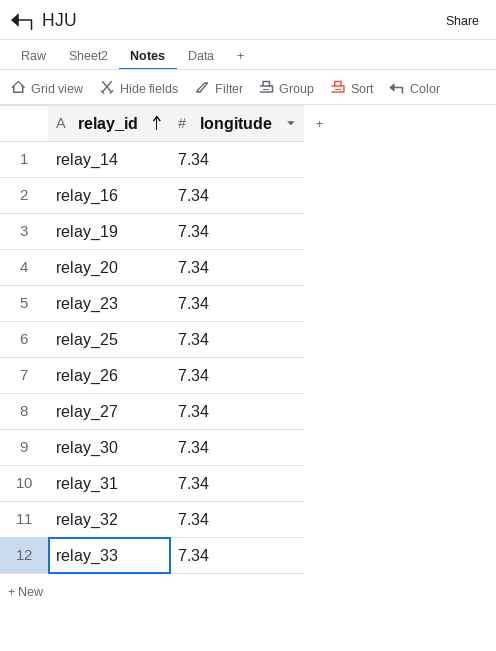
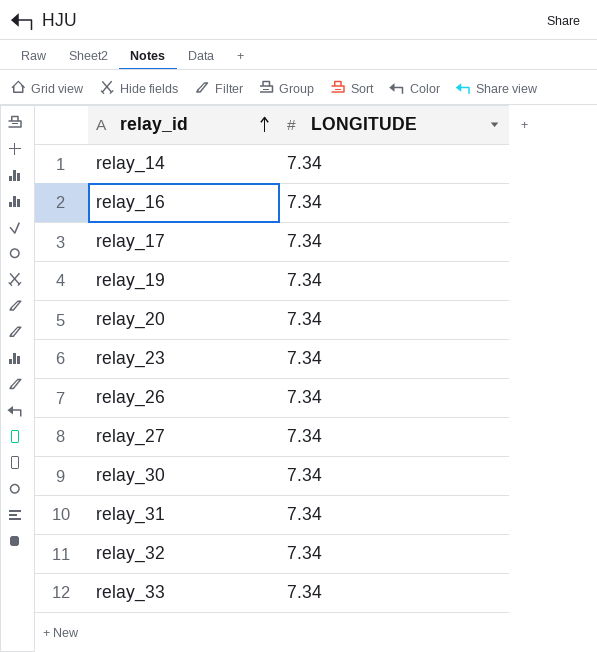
column name: longitude -> LONGITUDE
row relay_25: 7.34 -> none
row relay_17: none -> 7.34

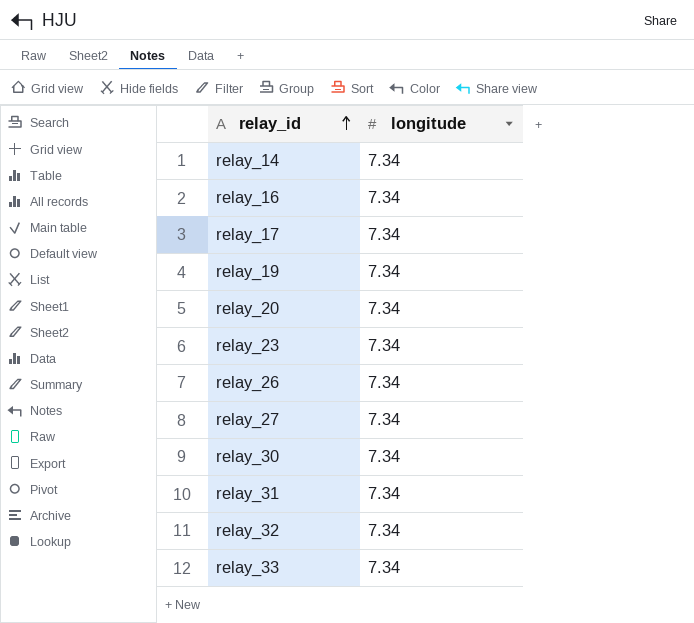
column name: LONGITUDE -> longitude

